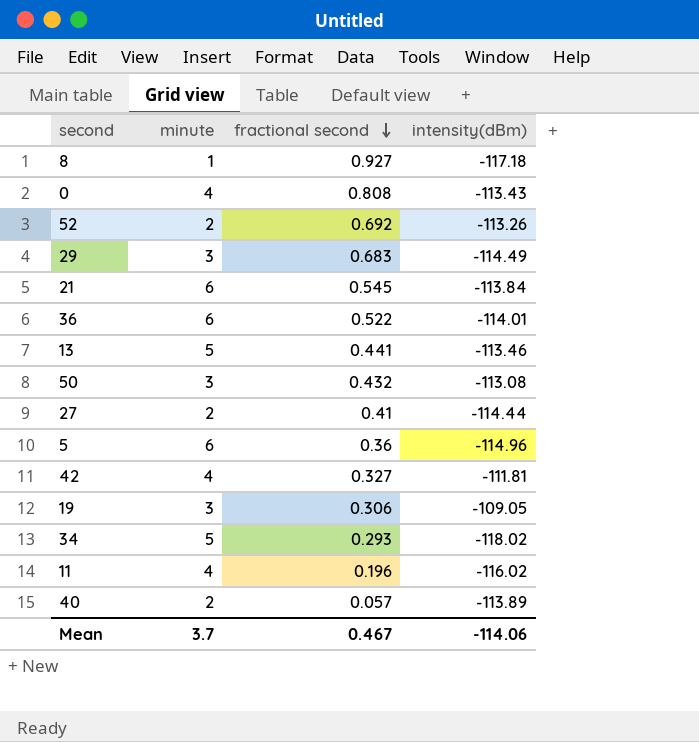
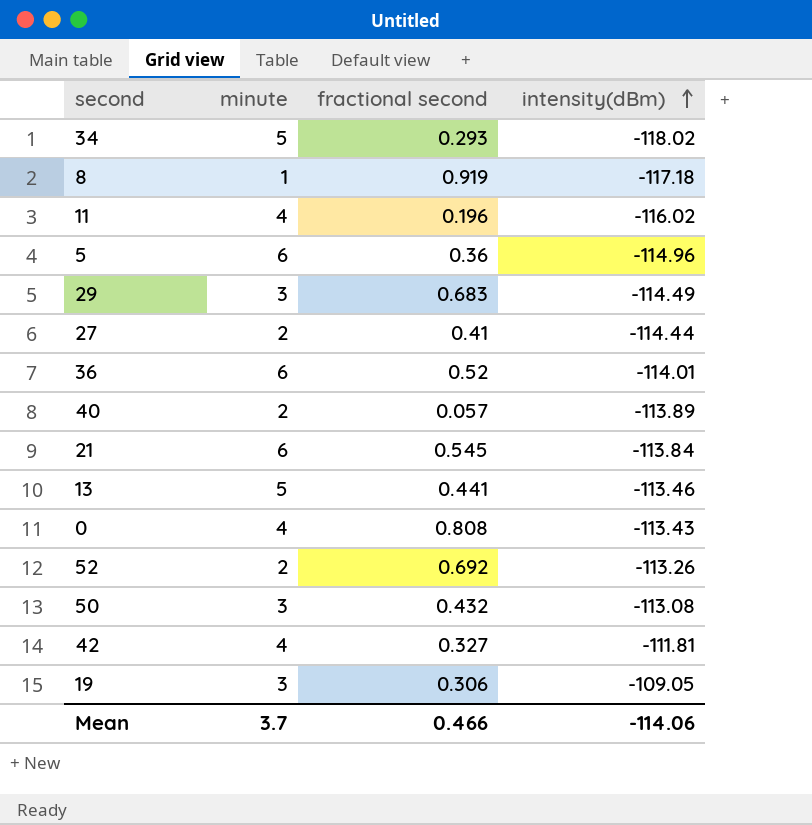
row order: fractional second descending -> intensity(dBm) ascending
8 | fractional second: 0.927 -> 0.919
36 | fractional second: 0.522 -> 0.52
Mean | fractional second: 0.467 -> 0.466

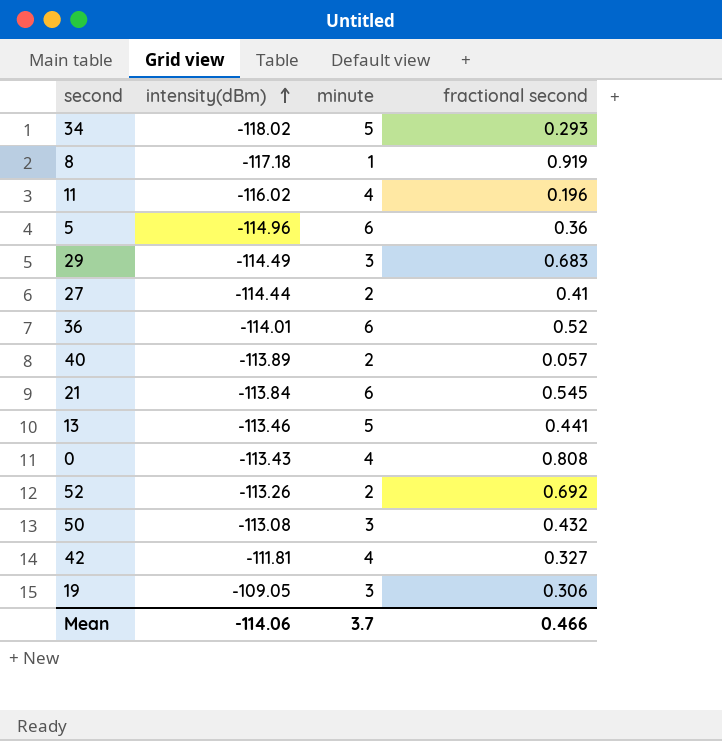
column intensity(dBm) | position: 4 -> 2

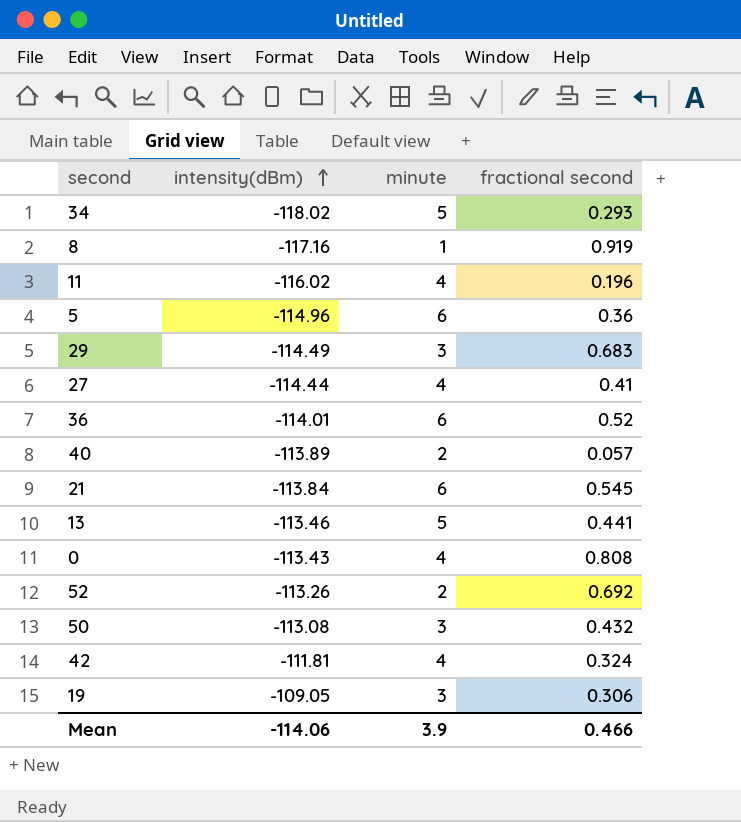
8 | intensity(dBm): -117.18 -> -117.16
27 | minute: 2 -> 4
42 | fractional second: 0.327 -> 0.324
Mean | minute: 3.7 -> 3.9

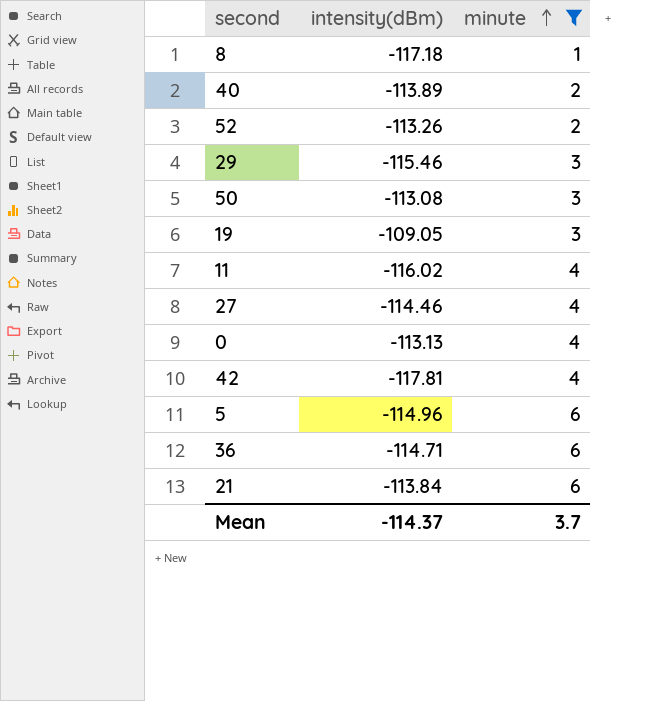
filter: none -> minute != 5
row order: intensity(dBm) ascending -> minute ascending
column fractional second | position: 4 -> none
8 | intensity(dBm): -117.16 -> -117.18
29 | intensity(dBm): -114.49 -> -115.46
27 | intensity(dBm): -114.44 -> -114.46
0 | intensity(dBm): -113.43 -> -113.13
42 | intensity(dBm): -111.81 -> -117.81
36 | intensity(dBm): -114.01 -> -114.71
Mean | intensity(dBm): -114.06 -> -114.37
Mean | minute: 3.9 -> 3.7

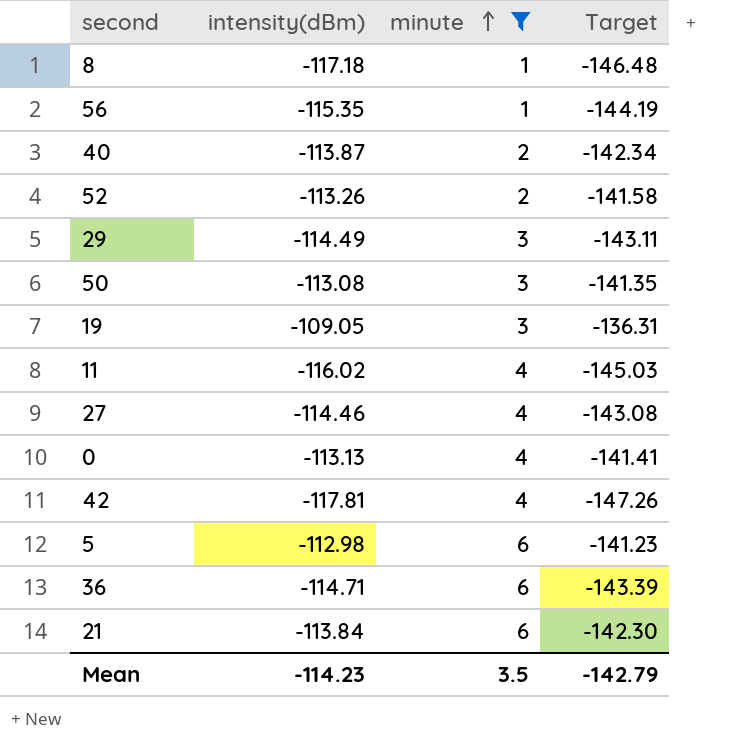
column Target | formula: none -> [intensity(dBm)] * 1.25
row 56: none -> -115.35 | 1 | -144.19
40 | intensity(dBm): -113.89 -> -113.87
29 | intensity(dBm): -115.46 -> -114.49
5 | intensity(dBm): -114.96 -> -112.98
Mean | intensity(dBm): -114.37 -> -114.23
Mean | minute: 3.7 -> 3.5

